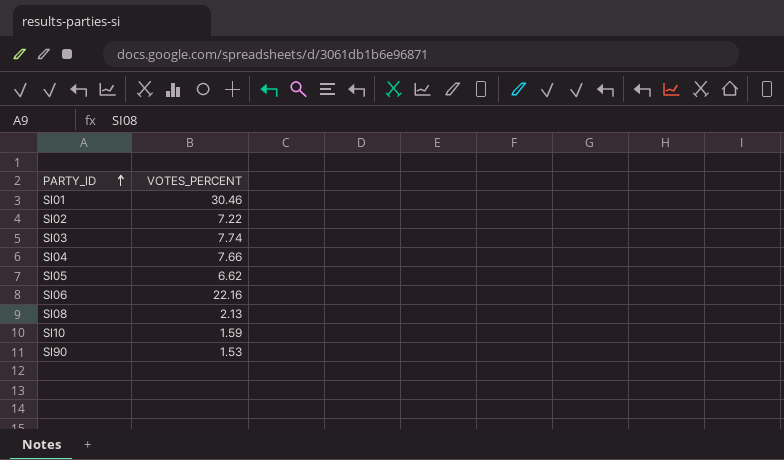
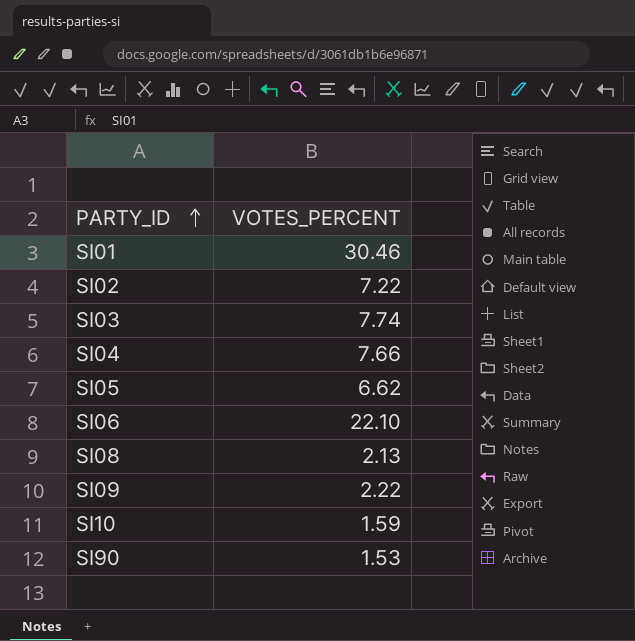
SI06 | VOTES_PERCENT: 22.16 -> 22.10
row SI09: none -> 2.22

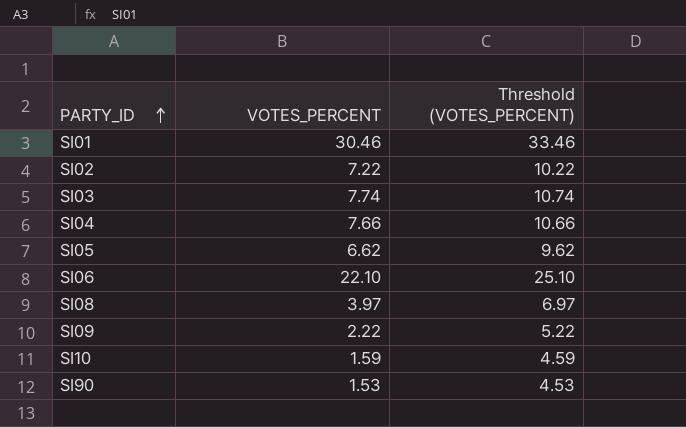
column Threshold (VOTES_PERCENT) | formula: none -> [VOTES_PERCENT] + 3
SI08 | VOTES_PERCENT: 2.13 -> 3.97

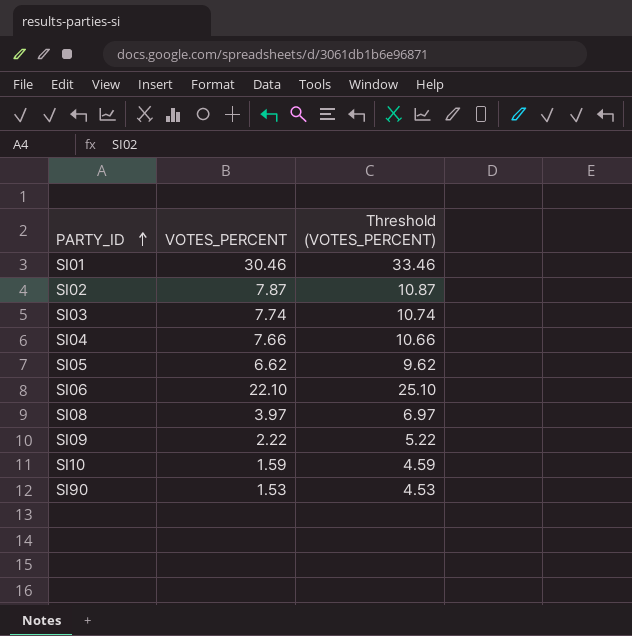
SI02 | VOTES_PERCENT: 7.22 -> 7.87
SI02 | Threshold (VOTES_PERCENT): 10.22 -> 10.87

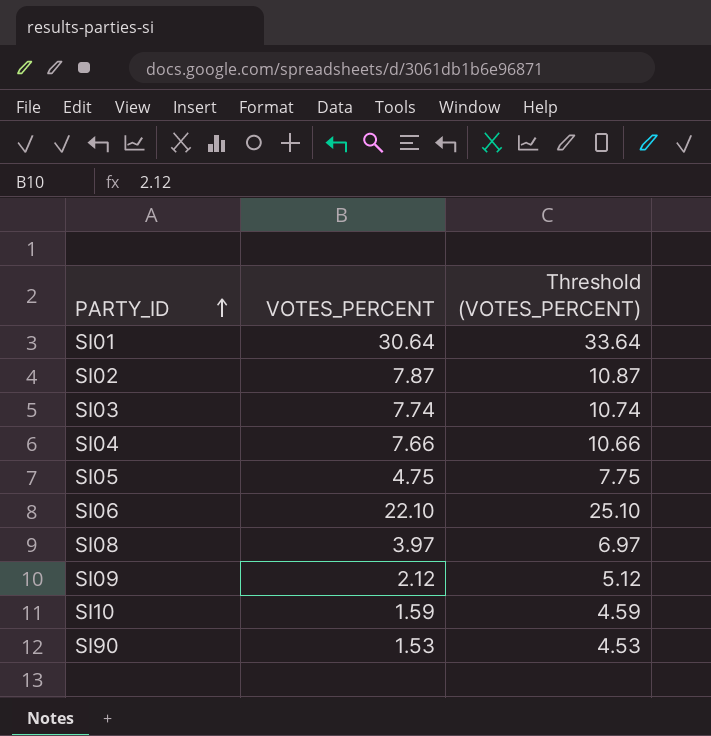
SI01 | VOTES_PERCENT: 30.46 -> 30.64
SI01 | Threshold (VOTES_PERCENT): 33.46 -> 33.64
SI05 | VOTES_PERCENT: 6.62 -> 4.75
SI05 | Threshold (VOTES_PERCENT): 9.62 -> 7.75
SI09 | VOTES_PERCENT: 2.22 -> 2.12
SI09 | Threshold (VOTES_PERCENT): 5.22 -> 5.12

